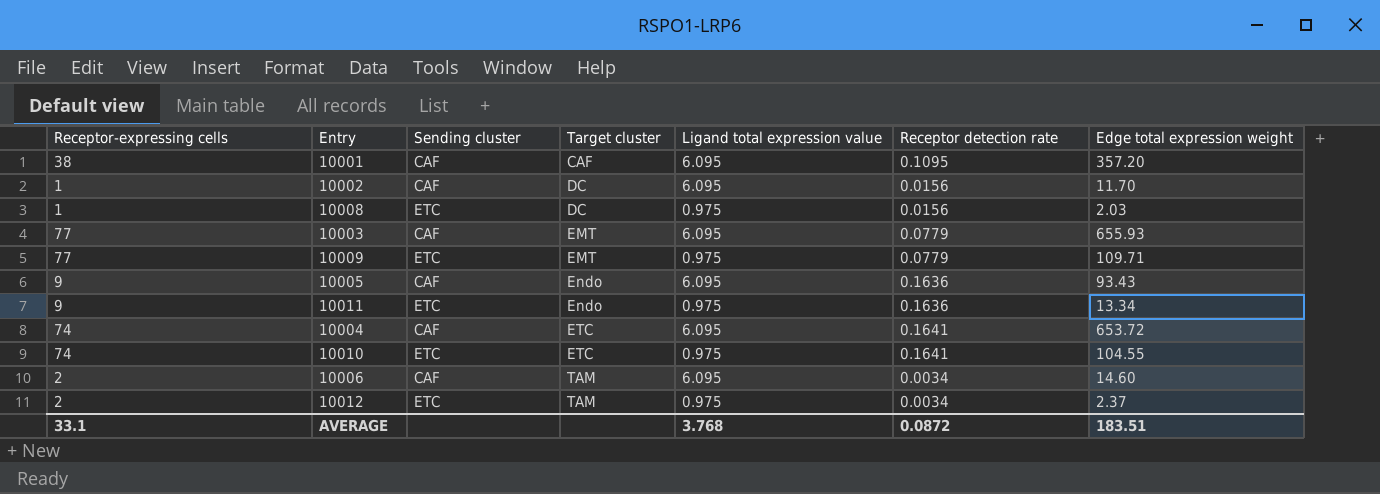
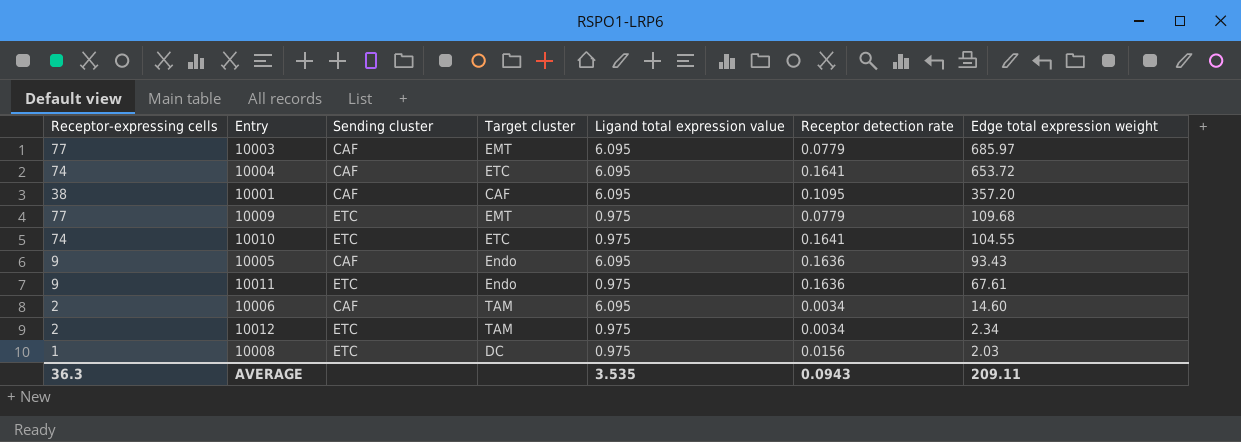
row order: Target cluster ascending -> Edge total expression weight descending
row 10002: 1 | CAF | DC | 6.095 | 0.0156 | 11.70 -> none
10003 | Edge total expression weight: 655.93 -> 685.97
10009 | Edge total expression weight: 109.71 -> 109.68
10011 | Edge total expression weight: 13.34 -> 67.61
10012 | Edge total expression weight: 2.37 -> 2.34
AVERAGE | Receptor-expressing cells: 33.1 -> 36.3
AVERAGE | Ligand total expression value: 3.768 -> 3.535
AVERAGE | Receptor detection rate: 0.0872 -> 0.0943
AVERAGE | Edge total expression weight: 183.51 -> 209.11

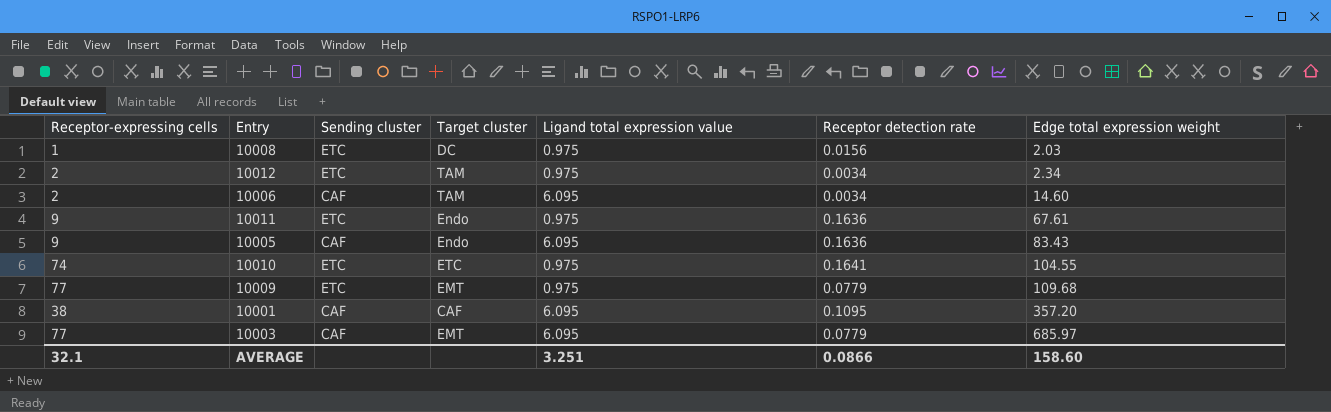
row order: Edge total expression weight descending -> Edge total expression weight ascending
row 10004: 74 | CAF | ETC | 6.095 | 0.1641 | 653.72 -> none
10005 | Edge total expression weight: 93.43 -> 83.43
AVERAGE | Receptor-expressing cells: 36.3 -> 32.1
AVERAGE | Ligand total expression value: 3.535 -> 3.251
AVERAGE | Receptor detection rate: 0.0943 -> 0.0866
AVERAGE | Edge total expression weight: 209.11 -> 158.60

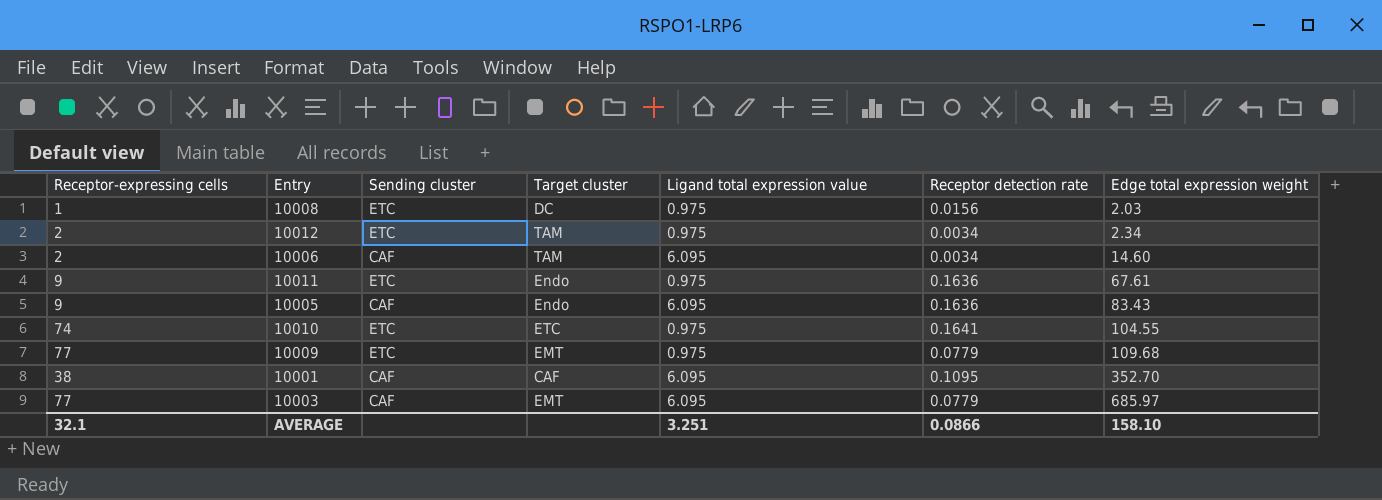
10001 | Edge total expression weight: 357.20 -> 352.70
AVERAGE | Edge total expression weight: 158.60 -> 158.10

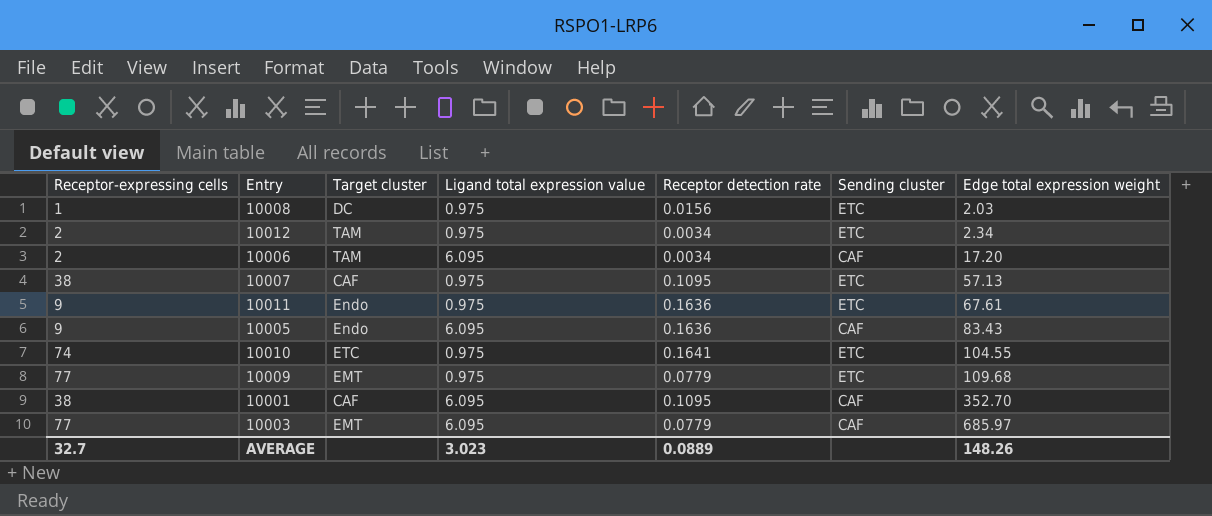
column Sending cluster | position: 3 -> 6
10006 | Edge total expression weight: 14.60 -> 17.20
row 10007: none -> 38 | CAF | 0.975 | 0.1095 | ETC | 57.13
AVERAGE | Receptor-expressing cells: 32.1 -> 32.7
AVERAGE | Ligand total expression value: 3.251 -> 3.023
AVERAGE | Receptor detection rate: 0.0866 -> 0.0889
AVERAGE | Edge total expression weight: 158.10 -> 148.26

